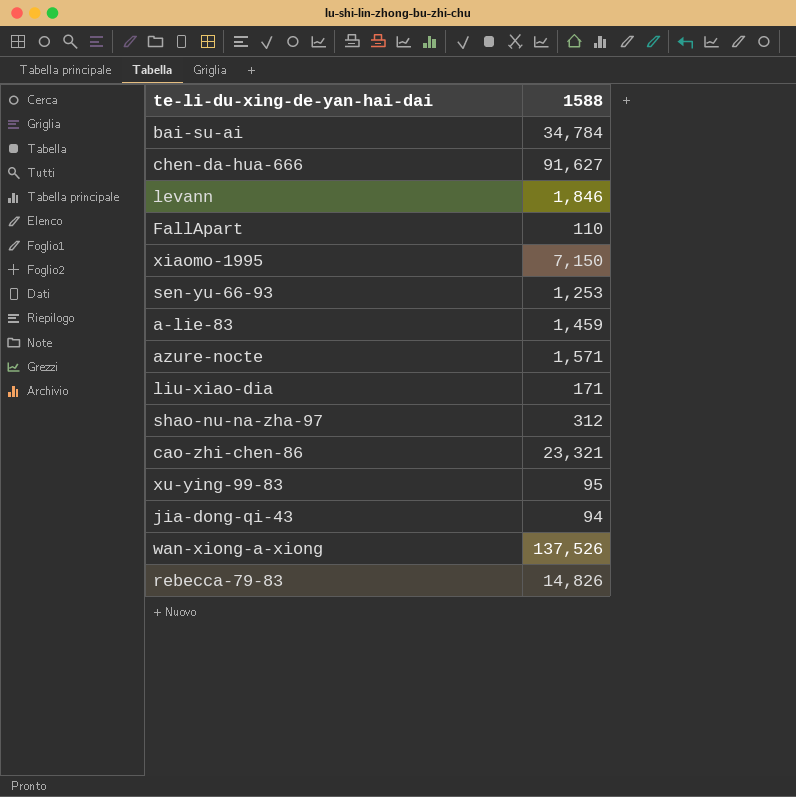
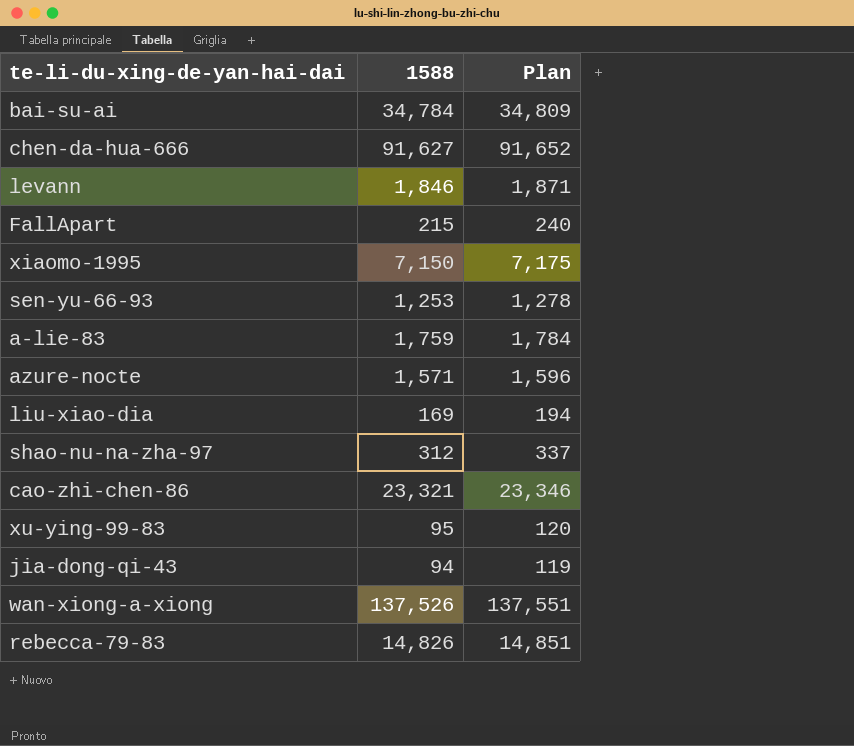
column Plan | formula: none -> [1588] + 25
FallApart | 1588: 110 -> 215
a-lie-83 | 1588: 1,459 -> 1,759
liu-xiao-dia | 1588: 171 -> 169

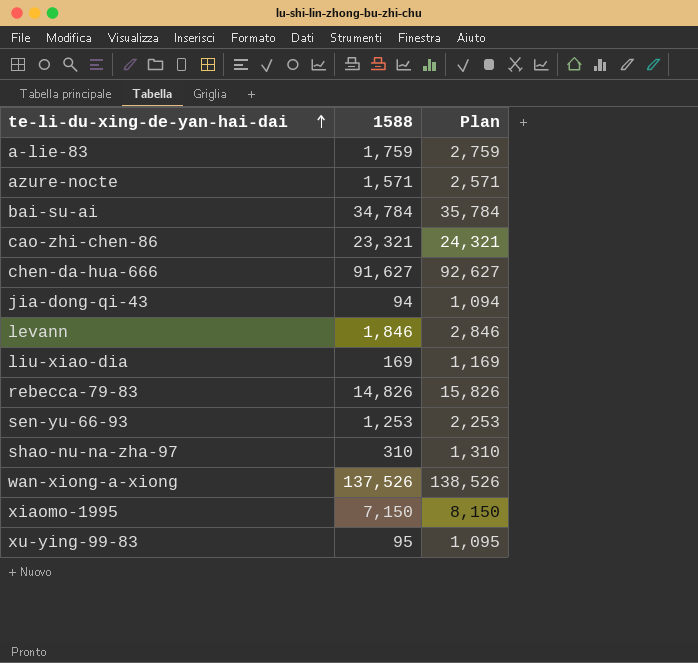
row order: none -> te-li-du-xing-de-yan-hai-dai ascending
column Plan | formula: [1588] + 25 -> [1588] + 1000
row FallApart: 215 | 240 -> none
shao-nu-na-zha-97 | 1588: 312 -> 310

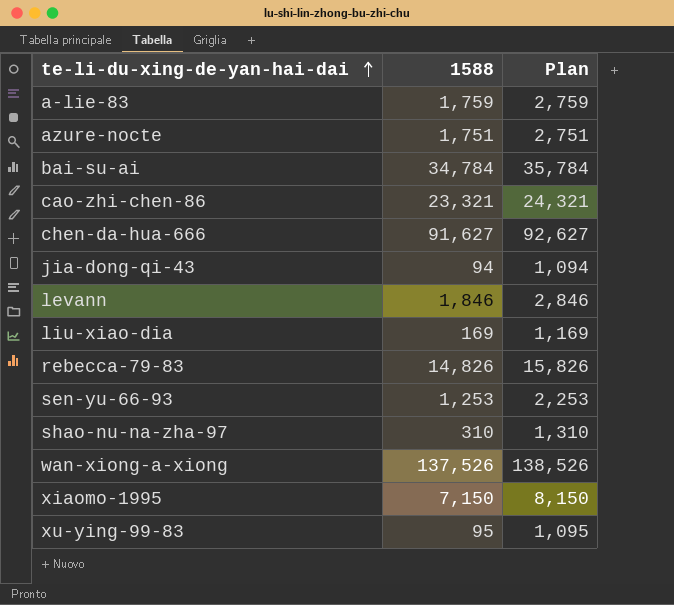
azure-nocte | 1588: 1,571 -> 1,751
azure-nocte | Plan: 2,571 -> 2,751

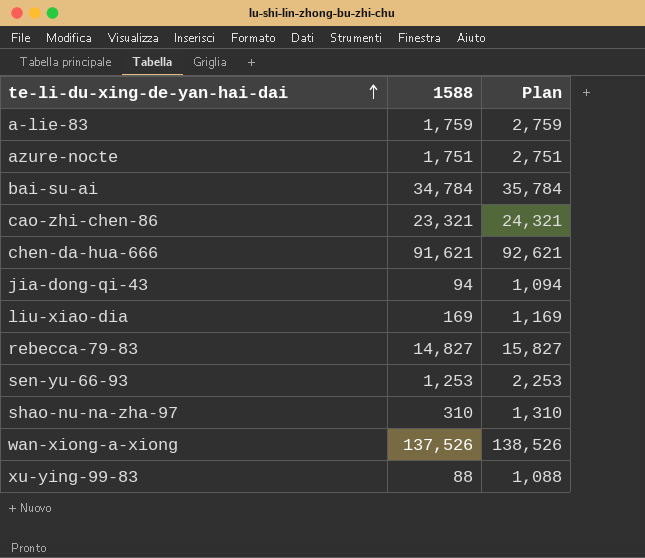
row levann: 1,846 | 2,846 -> none
row xiaomo-1995: 7,150 | 8,150 -> none
chen-da-hua-666 | 1588: 91,627 -> 91,621
chen-da-hua-666 | Plan: 92,627 -> 92,621
rebecca-79-83 | 1588: 14,826 -> 14,827
rebecca-79-83 | Plan: 15,826 -> 15,827
xu-ying-99-83 | 1588: 95 -> 88
xu-ying-99-83 | Plan: 1,095 -> 1,088

